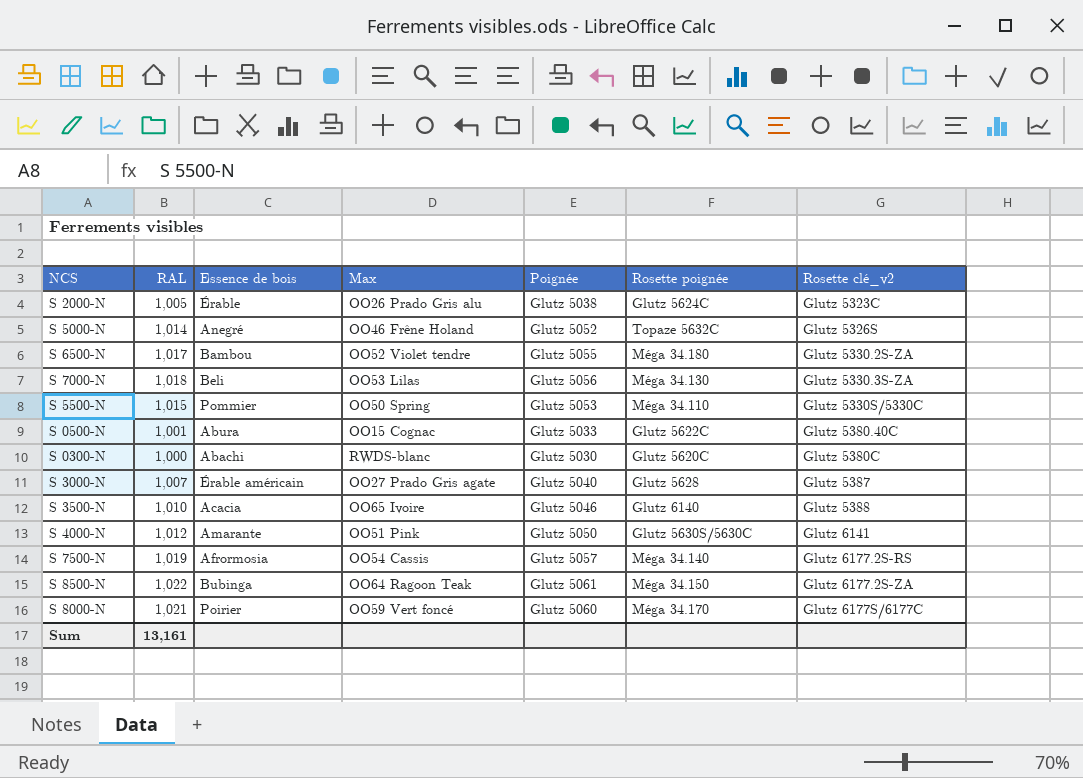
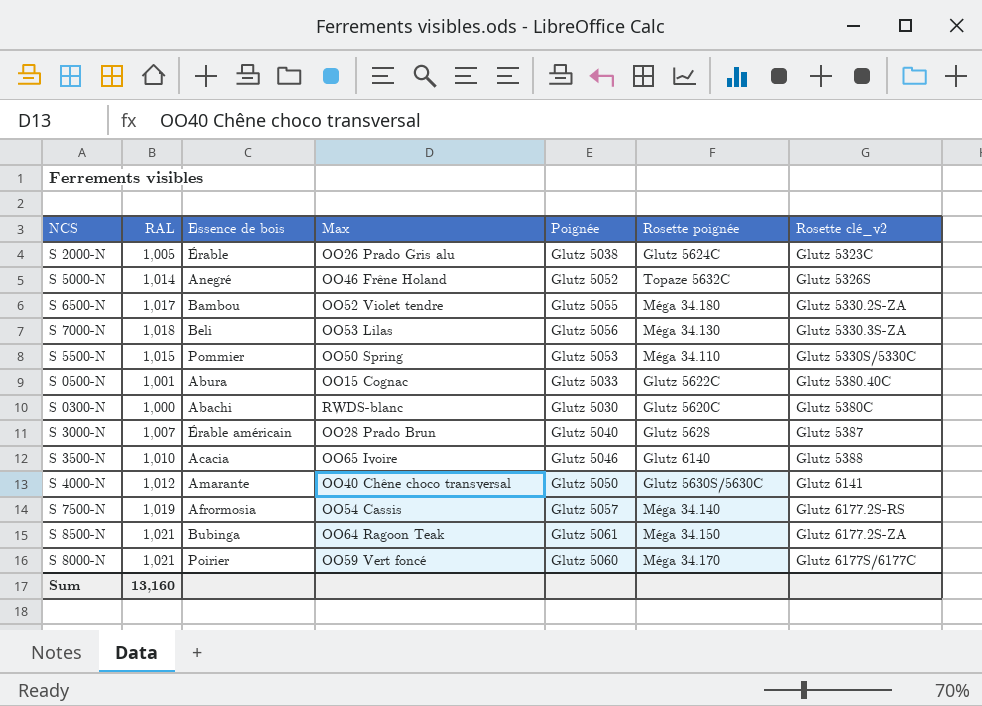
S 3000-N | Max: OO27 Prado Gris agate -> OO28 Prado Brun
S 4000-N | Max: OO51 Pink -> OO40 Chêne choco transversal
S 8500-N | RAL: 1,022 -> 1,021
Sum | RAL: 13,161 -> 13,160

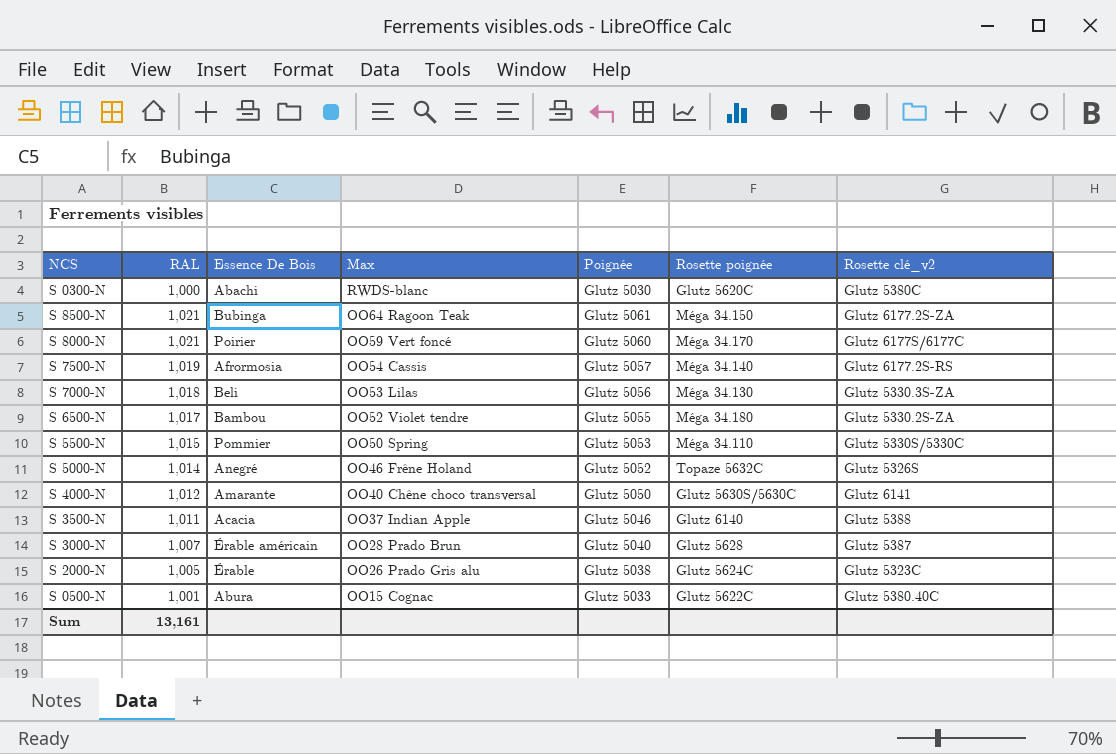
row order: Rosette clé_v2 ascending -> Max descending
column name: Essence de bois -> Essence De Bois
S 3500-N | RAL: 1,010 -> 1,011
S 3500-N | Max: OO65 Ivoire -> OO37 Indian Apple
Sum | RAL: 13,160 -> 13,161

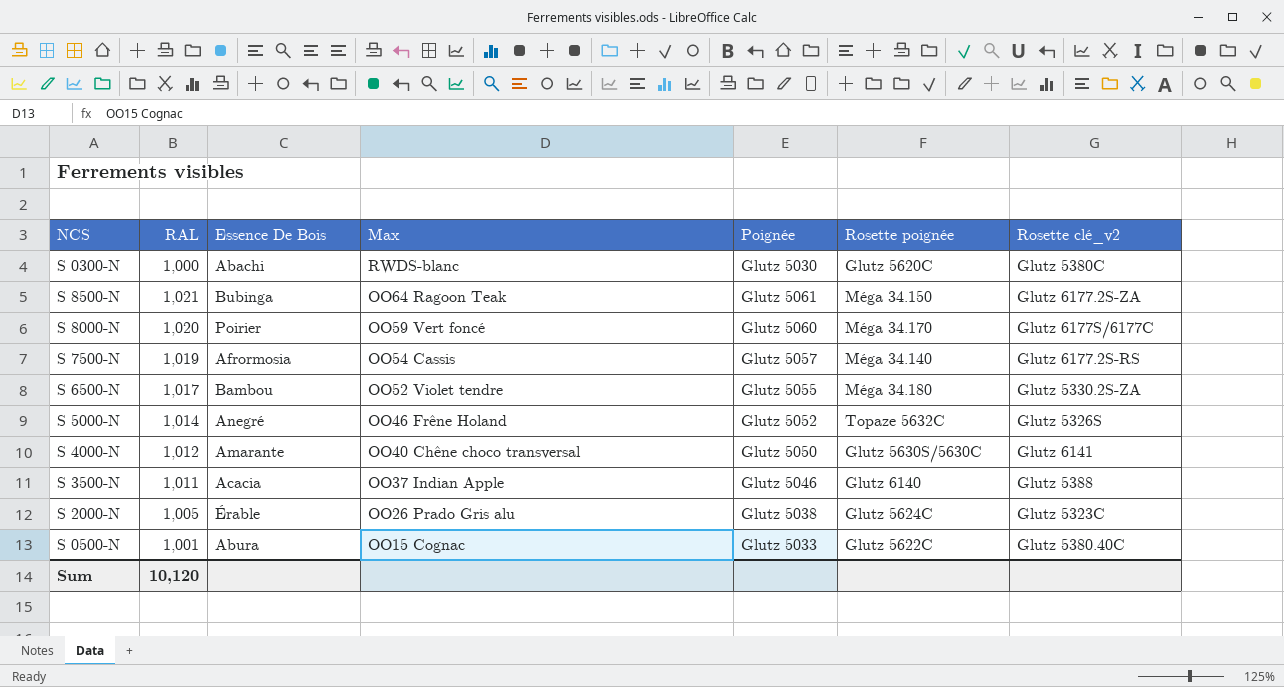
row S 7000-N: 1,018 | Beli | OO53 Lilas | Glutz 5056 | Méga 34.130 | Glutz 5330.3S-ZA -> none
row S 5500-N: 1,015 | Pommier | OO50 Spring | Glutz 5053 | Méga 34.110 | Glutz 5330S/5330C -> none
row S 3000-N: 1,007 | Érable américain | OO28 Prado Brun | Glutz 5040 | Glutz 5628 | Glutz 5387 -> none
S 8000-N | RAL: 1,021 -> 1,020
Sum | RAL: 13,161 -> 10,120

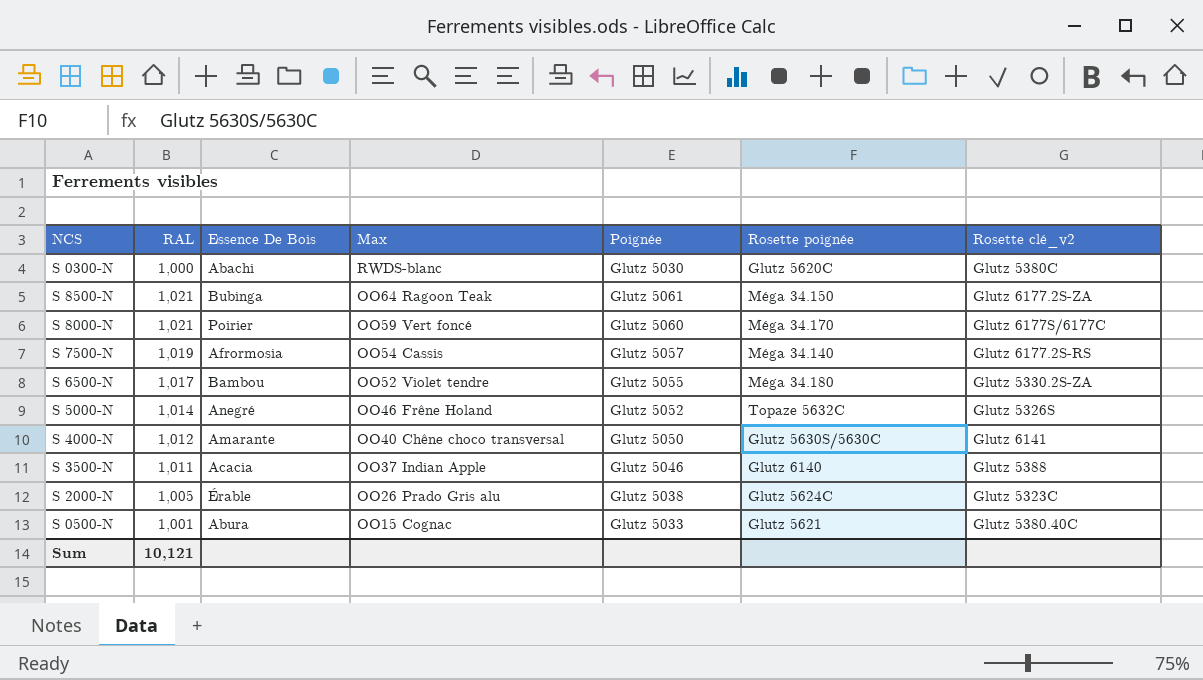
S 8000-N | RAL: 1,020 -> 1,021
S 0500-N | Rosette poignée: Glutz 5622C -> Glutz 5621
Sum | RAL: 10,120 -> 10,121

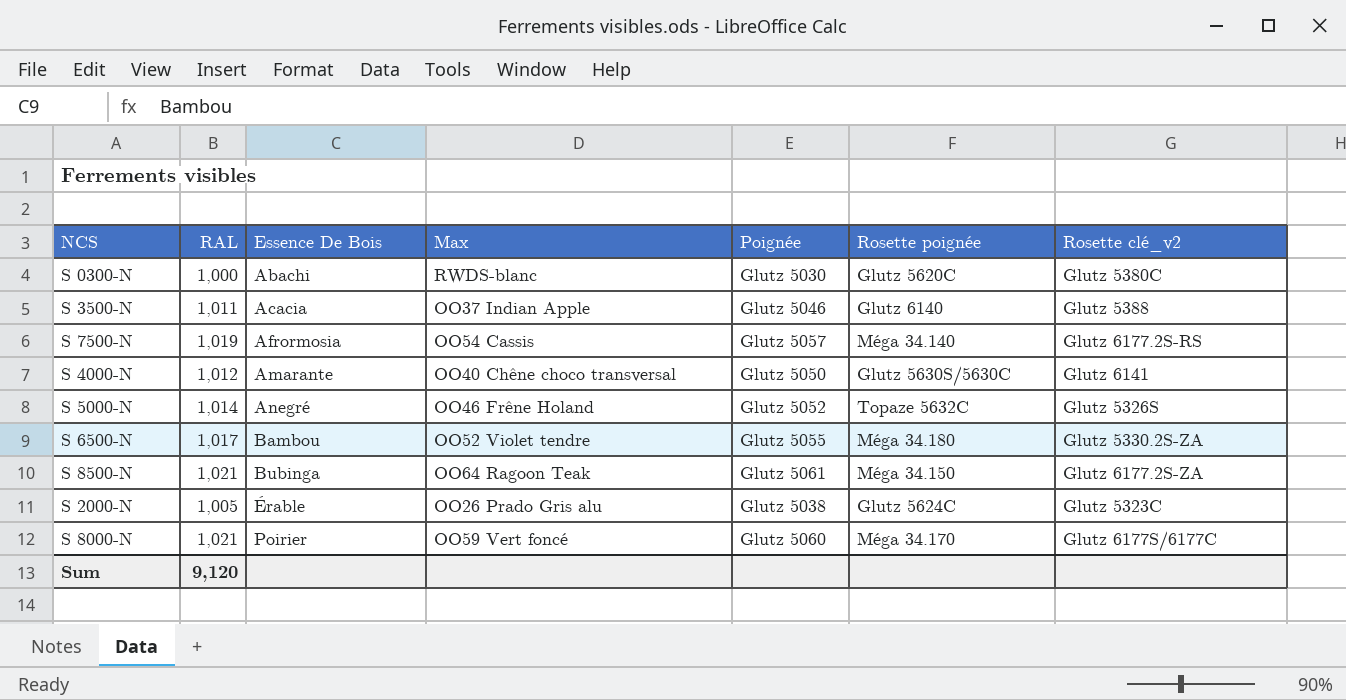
row order: Max descending -> Essence De Bois ascending
row S 0500-N: 1,001 | Abura | OO15 Cognac | Glutz 5033 | Glutz 5621 | Glutz 5380.40C -> none
Sum | RAL: 10,121 -> 9,120

